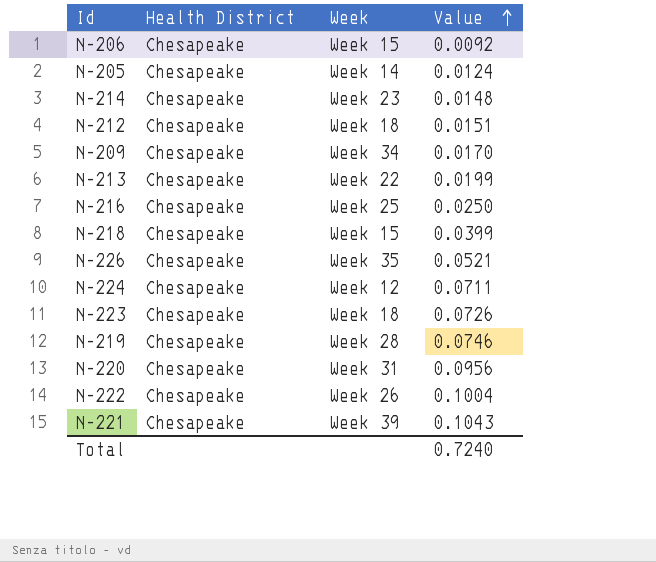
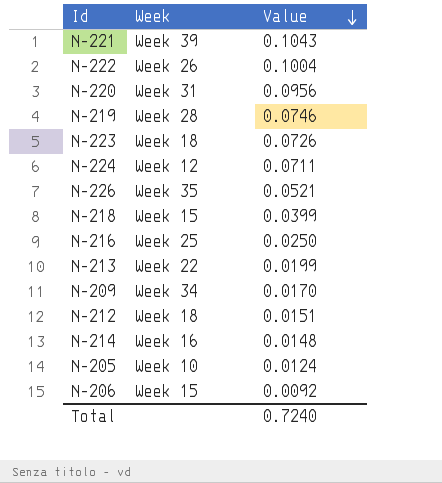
row order: Value ascending -> Value descending
column Health District | position: 2 -> none
N-214 | Week: Week 23 -> Week 16
N-205 | Week: Week 14 -> Week 10

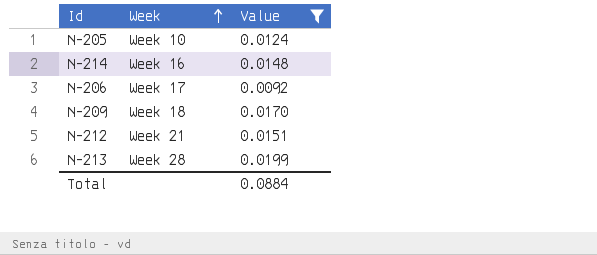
filter: none -> Value <= 0.0199
row order: Value descending -> Week ascending
N-206 | Week: Week 15 -> Week 17
N-209 | Week: Week 34 -> Week 18
N-212 | Week: Week 18 -> Week 21
N-213 | Week: Week 22 -> Week 28
Total | Value: 0.7240 -> 0.0884

